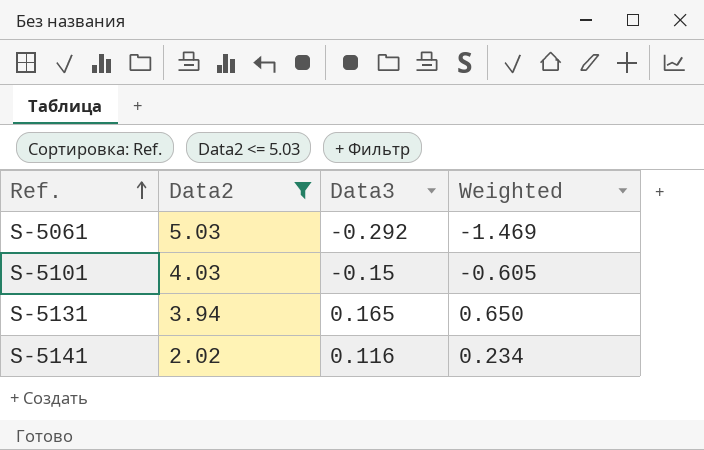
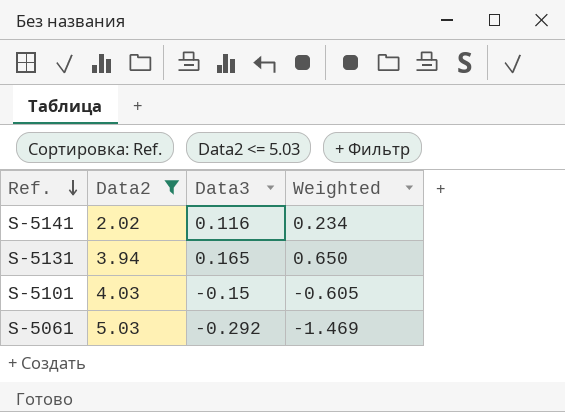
row order: Ref. ascending -> Ref. descending

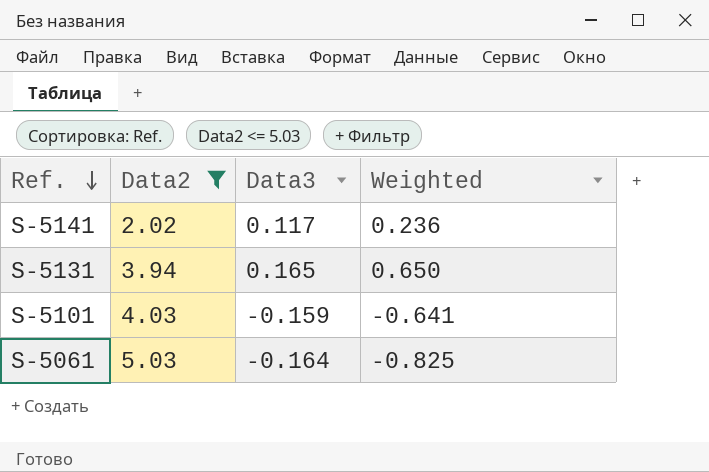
S-5141 | Data3: 0.116 -> 0.117
S-5141 | Weighted: 0.234 -> 0.236
S-5101 | Data3: -0.15 -> -0.159
S-5101 | Weighted: -0.605 -> -0.641
S-5061 | Data3: -0.292 -> -0.164
S-5061 | Weighted: -1.469 -> -0.825

